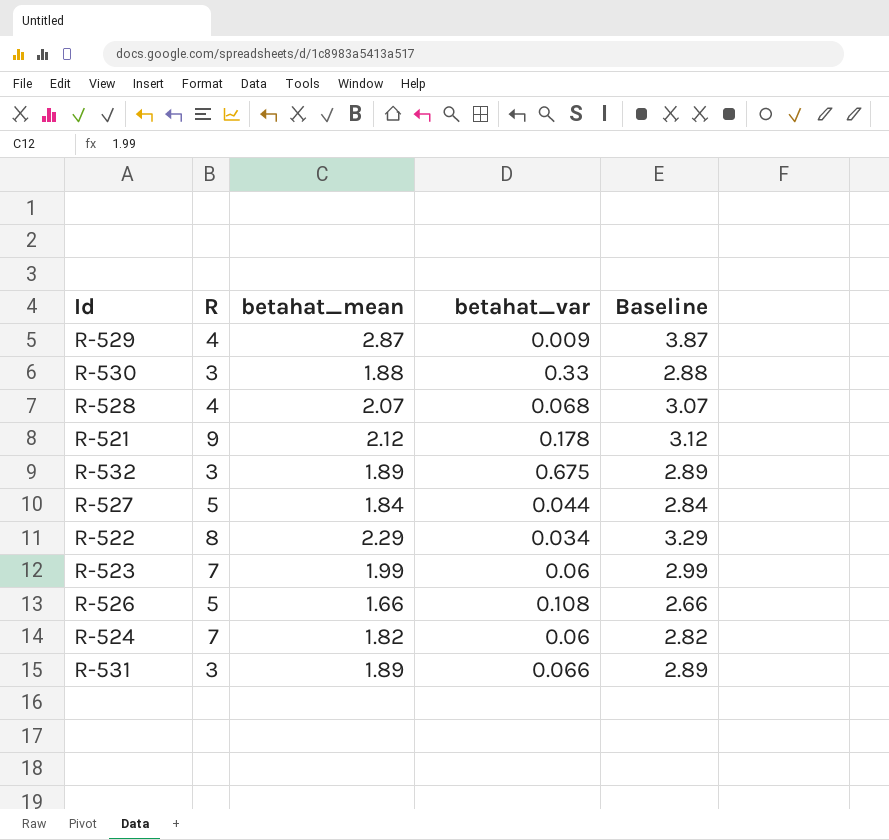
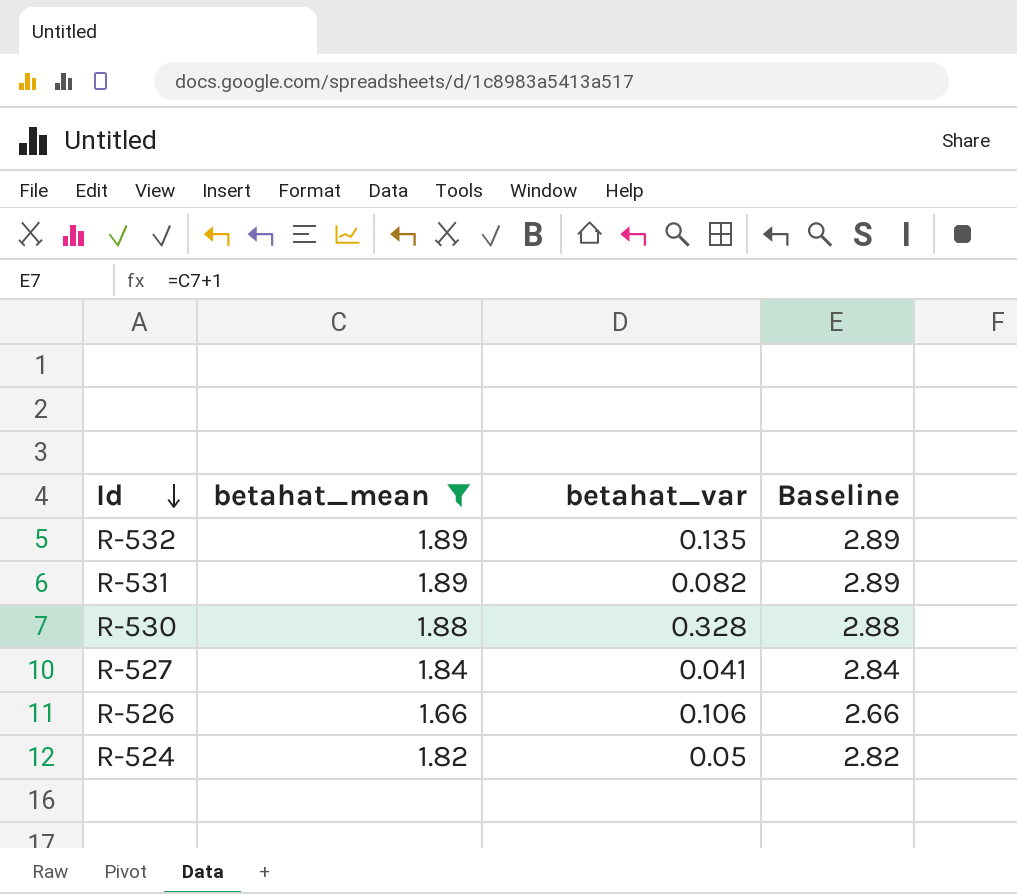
filter: none -> betahat_mean <= 1.89
row order: none -> Id descending
column R | position: 2 -> none
R-532 | betahat_var: 0.675 -> 0.135
R-531 | betahat_var: 0.066 -> 0.082
R-530 | betahat_var: 0.33 -> 0.328
R-527 | betahat_var: 0.044 -> 0.041
R-526 | betahat_var: 0.108 -> 0.106
R-524 | betahat_var: 0.06 -> 0.05

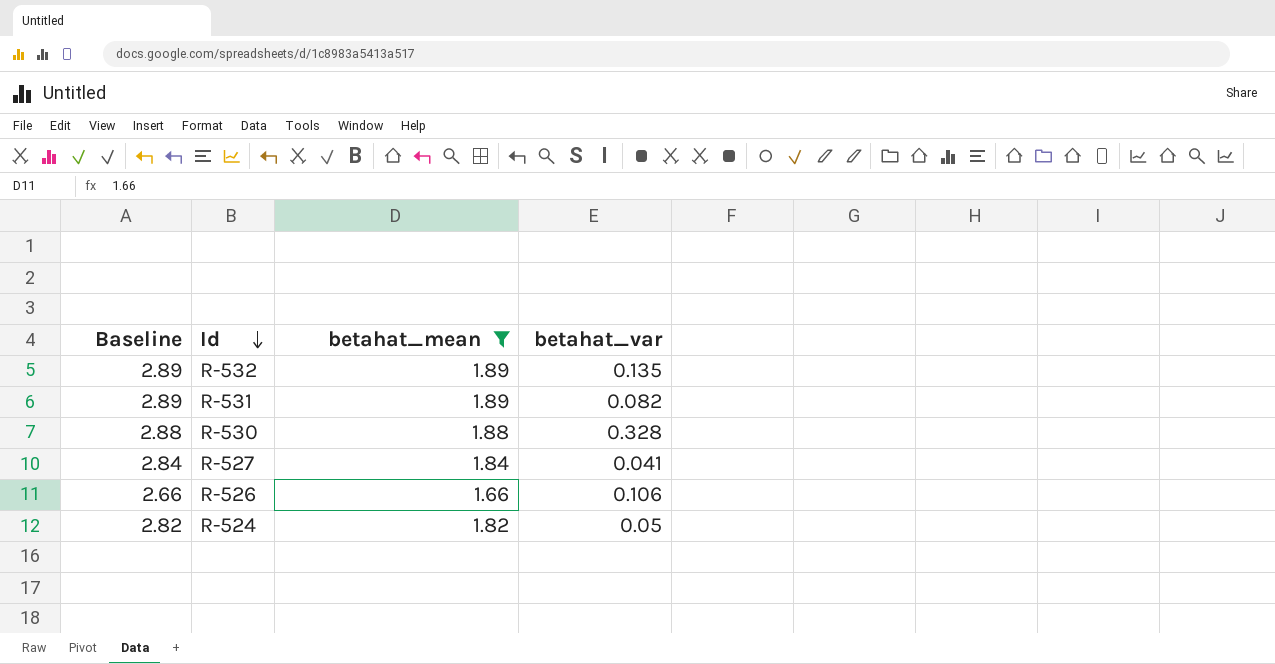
column Baseline | position: 4 -> 1

